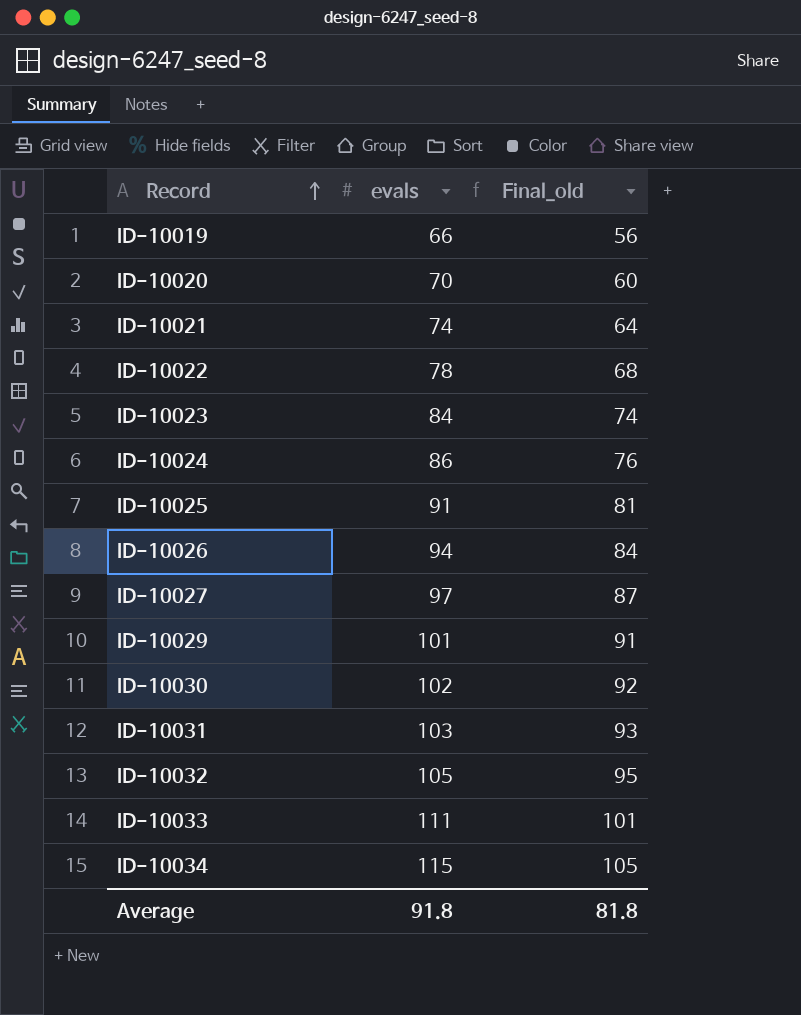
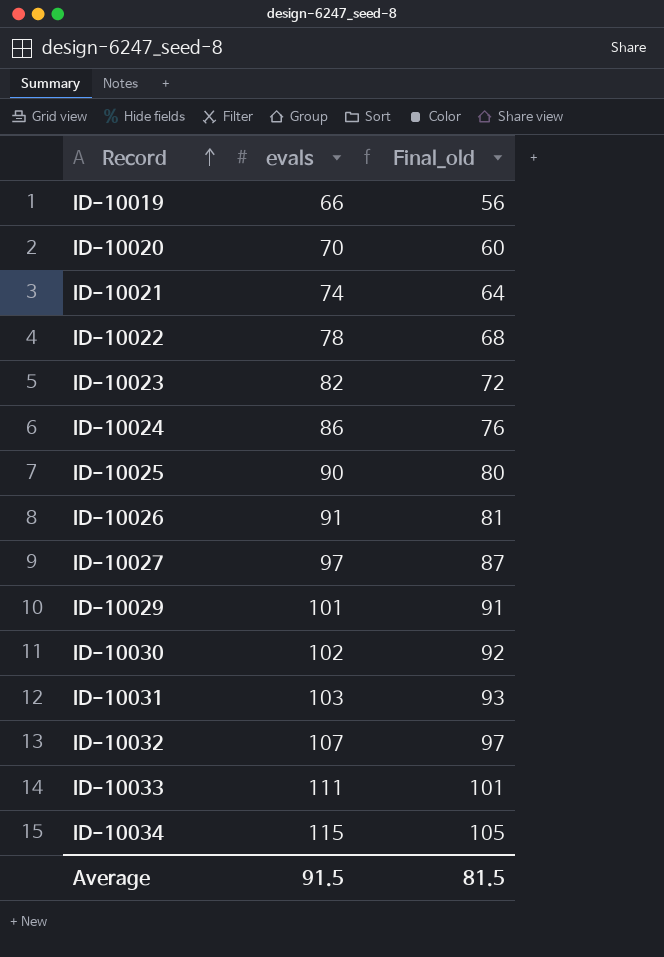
ID-10023 | evals: 84 -> 82
ID-10023 | Final_old: 74 -> 72
ID-10025 | evals: 91 -> 90
ID-10025 | Final_old: 81 -> 80
ID-10026 | evals: 94 -> 91
ID-10026 | Final_old: 84 -> 81
ID-10032 | evals: 105 -> 107
ID-10032 | Final_old: 95 -> 97
Average | evals: 91.8 -> 91.5
Average | Final_old: 81.8 -> 81.5

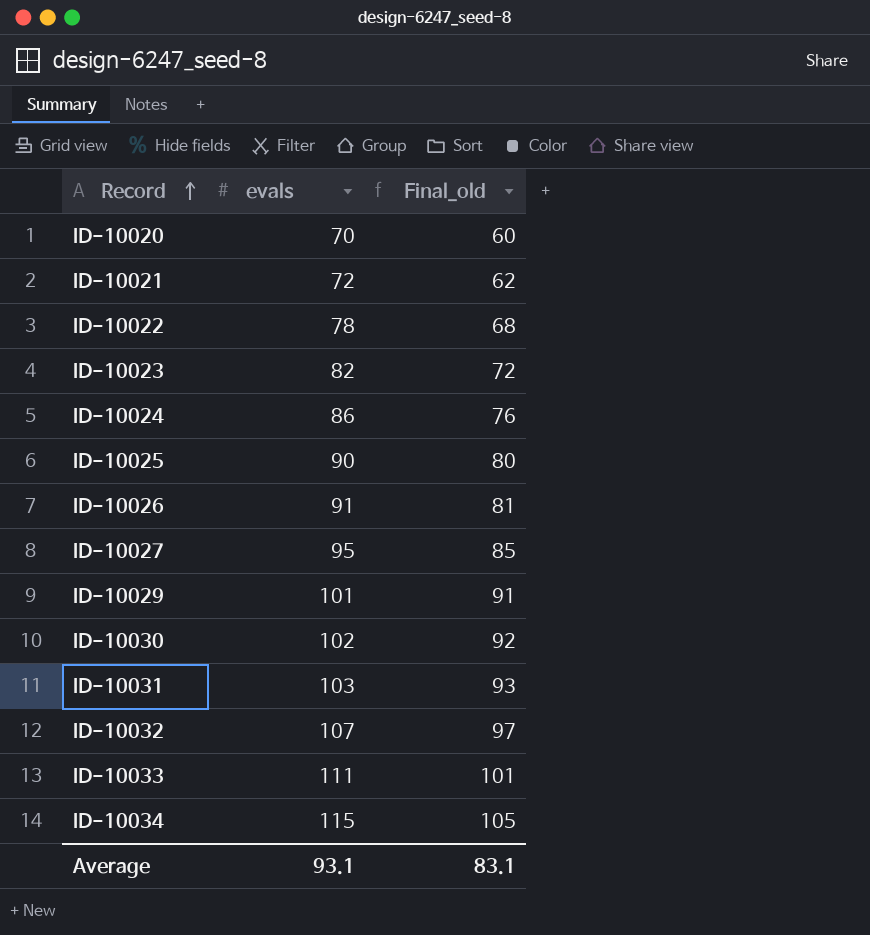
row ID-10019: 66 | 56 -> none
ID-10021 | evals: 74 -> 72
ID-10021 | Final_old: 64 -> 62
ID-10027 | evals: 97 -> 95
ID-10027 | Final_old: 87 -> 85
Average | evals: 91.5 -> 93.1
Average | Final_old: 81.5 -> 83.1

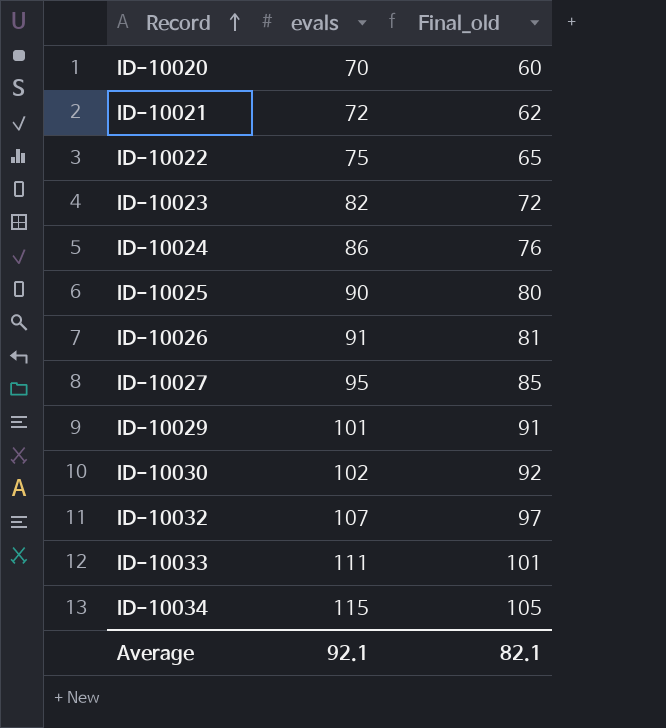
row ID-10031: 103 | 93 -> none
ID-10022 | evals: 78 -> 75
ID-10022 | Final_old: 68 -> 65
Average | evals: 93.1 -> 92.1
Average | Final_old: 83.1 -> 82.1

